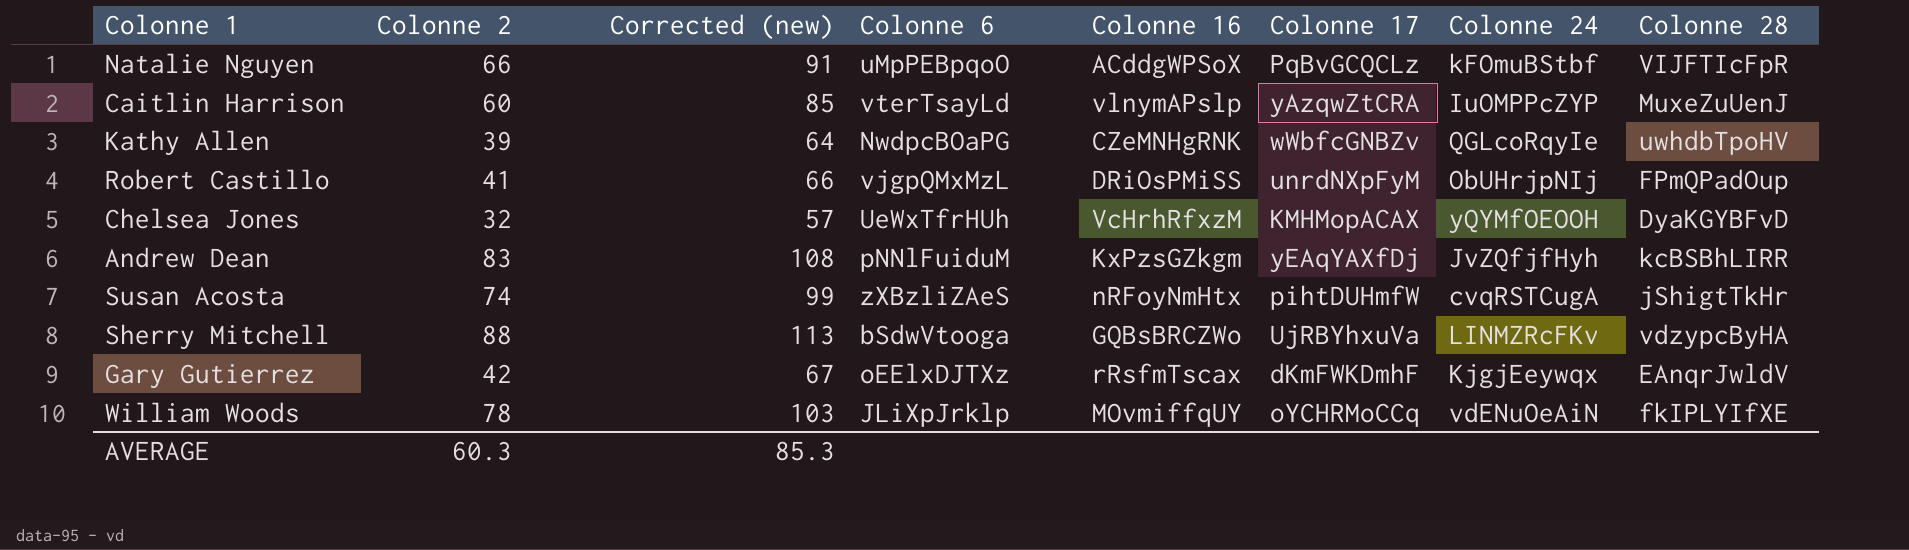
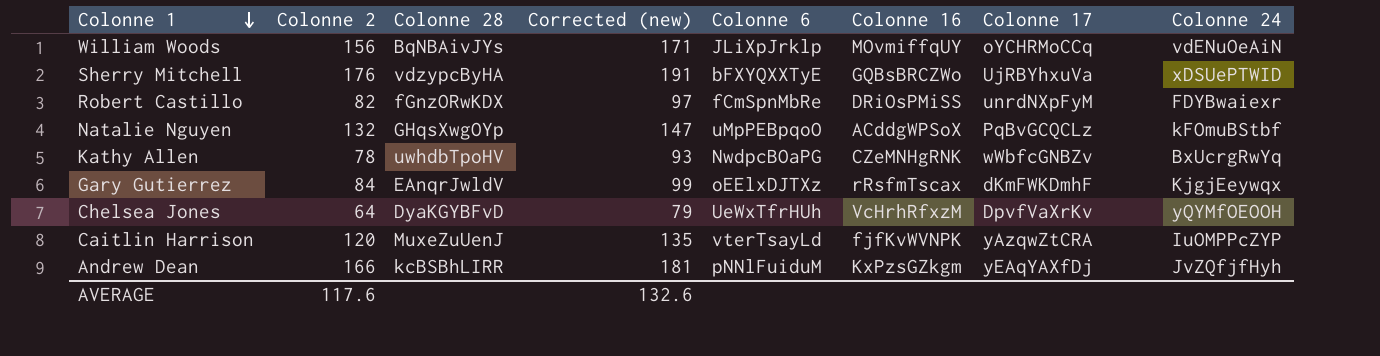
row order: none -> Colonne 1 descending
column Colonne 28 | position: 8 -> 3
column Corrected (new) | formula: [Colonne 2] + 25 -> [Colonne 2] + 15
row Susan Acosta: 74 | 99 | zXBzliZAeS | nRFoyNmHtx | pihtDUHmfW | cvqRSTCugA | jShigtTkHr -> none
William Woods | Colonne 2: 78 -> 156
William Woods | Colonne 28: fkIPLYIfXE -> BqNBAivJYs
Sherry Mitchell | Colonne 2: 88 -> 176
Sherry Mitchell | Colonne 6: bSdwVtooga -> bFXYQXXTyE
Sherry Mitchell | Colonne 24: LINMZRcFKv -> xDSUePTWID
Robert Castillo | Colonne 2: 41 -> 82
Robert Castillo | Colonne 28: FPmQPadOup -> fGnzORwKDX
Robert Castillo | Colonne 6: vjgpQMxMzL -> fCmSpnMbRe
Robert Castillo | Colonne 24: ObUHrjpNIj -> FDYBwaiexr
Natalie Nguyen | Colonne 2: 66 -> 132
Natalie Nguyen | Colonne 28: VIJFTIcFpR -> GHqsXwgOYp
Kathy Allen | Colonne 2: 39 -> 78
Kathy Allen | Colonne 24: QGLcoRqyIe -> BxUcrgRwYq
Gary Gutierrez | Colonne 2: 42 -> 84
Chelsea Jones | Colonne 2: 32 -> 64
Chelsea Jones | Colonne 17: KMHMopACAX -> DpvfVaXrKv
Caitlin Harrison | Colonne 2: 60 -> 120
Caitlin Harrison | Colonne 16: vlnymAPslp -> fjfKvWVNPK
Andrew Dean | Colonne 2: 83 -> 166
AVERAGE | Colonne 2: 60.3 -> 117.6
AVERAGE | Corrected (new): 85.3 -> 132.6

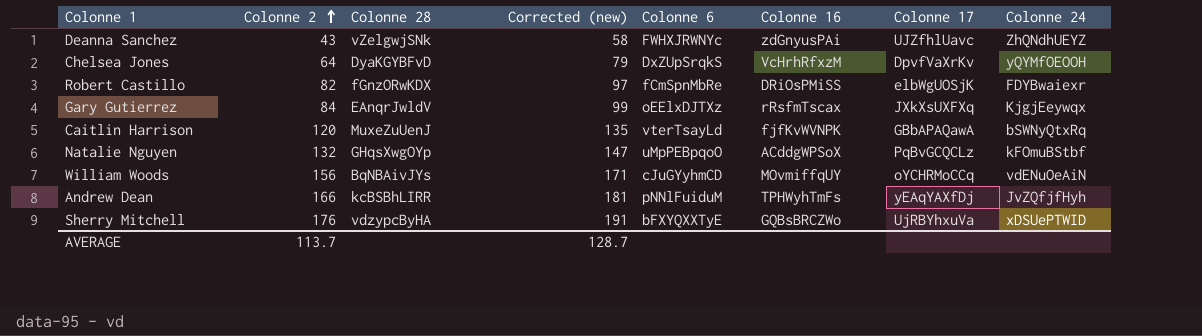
row order: Colonne 1 descending -> Colonne 2 ascending
row Kathy Allen: 78 | uwhdbTpoHV | 93 | NwdpcBOaPG | CZeMNHgRNK | wWbfcGNBZv | BxUcrgRwYq -> none
row Deanna Sanchez: none -> 43 | vZelgwjSNk | 58 | FWHXJRWNYc | zdGnyusPAi | UJZfhlUavc | ZhQNdhUEYZ
Chelsea Jones | Colonne 6: UeWxTfrHUh -> DxZUpSrqkS
Robert Castillo | Colonne 17: unrdNXpFyM -> elbWgUOSjK
Gary Gutierrez | Colonne 17: dKmFWKDmhF -> JXkXsUXFXq
Caitlin Harrison | Colonne 17: yAzqwZtCRA -> GBbAPAQawA
Caitlin Harrison | Colonne 24: IuOMPPcZYP -> bSWNyQtxRq
William Woods | Colonne 6: JLiXpJrklp -> cJuGYyhmCD
Andrew Dean | Colonne 16: KxPzsGZkgm -> TPHWyhTmFs
AVERAGE | Colonne 2: 117.6 -> 113.7
AVERAGE | Corrected (new): 132.6 -> 128.7

